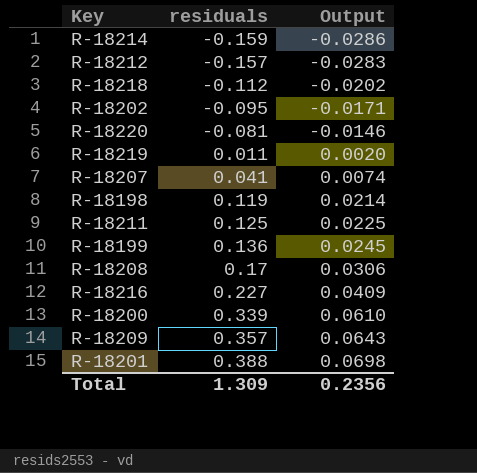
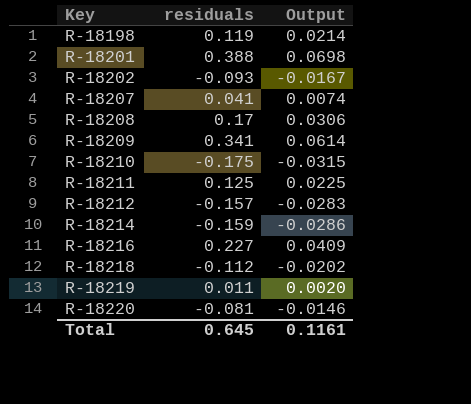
row order: residuals ascending -> Key ascending
row R-18199: 0.136 | 0.0245 -> none
row R-18200: 0.339 | 0.0610 -> none
R-18202 | residuals: -0.095 -> -0.093
R-18202 | Output: -0.0171 -> -0.0167
R-18209 | residuals: 0.357 -> 0.341
R-18209 | Output: 0.0643 -> 0.0614
row R-18210: none -> -0.175 | -0.0315
Total | residuals: 1.309 -> 0.645
Total | Output: 0.2356 -> 0.1161

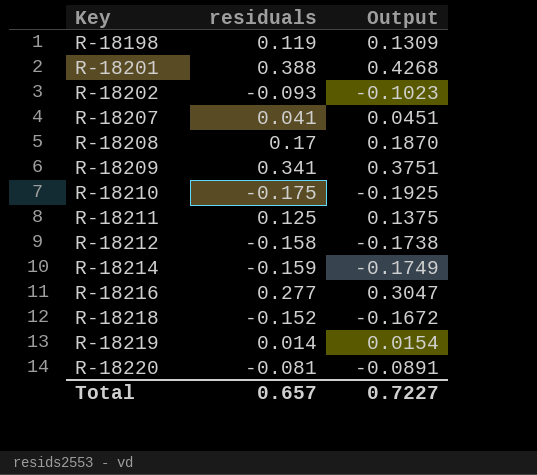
column Output | formula: [residuals] * 0.18 -> [residuals] * 1.1
R-18212 | residuals: -0.157 -> -0.158
R-18216 | residuals: 0.227 -> 0.277
R-18218 | residuals: -0.112 -> -0.152
R-18219 | residuals: 0.011 -> 0.014
Total | residuals: 0.645 -> 0.657
Total | Output: 0.1161 -> 0.7227

